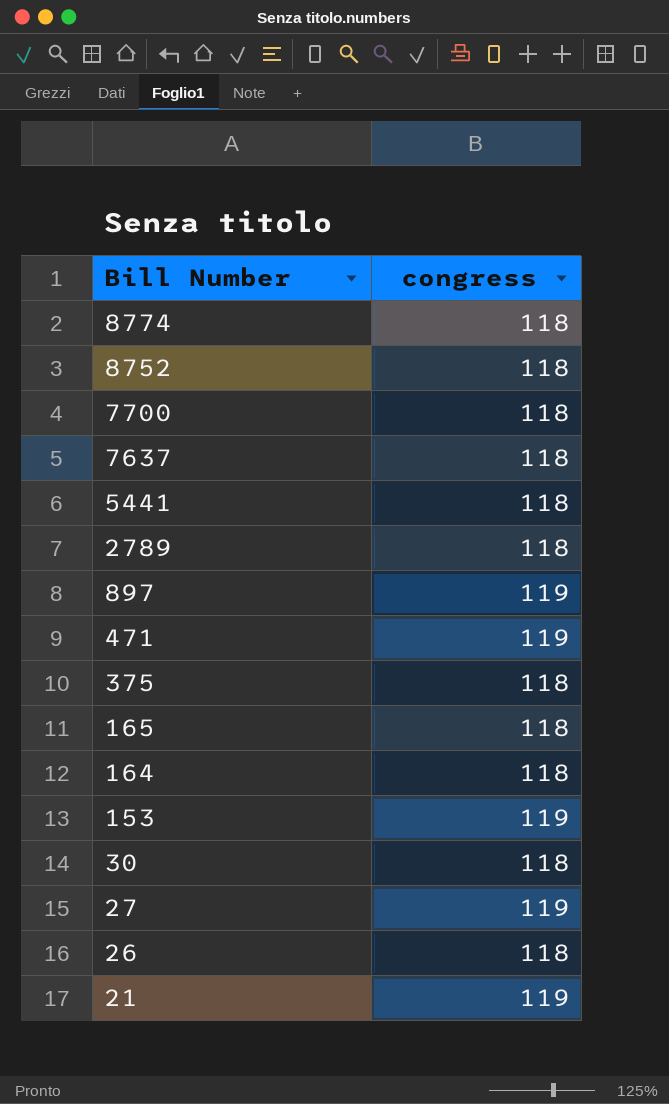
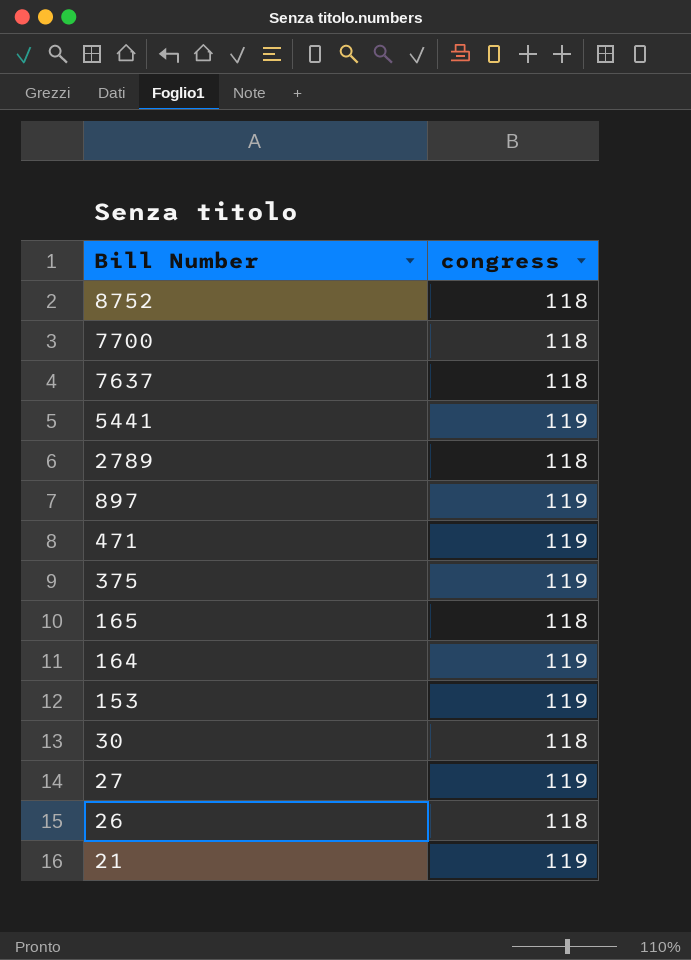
row 8774: 118 -> none
5441 | congress: 118 -> 119
375 | congress: 118 -> 119
164 | congress: 118 -> 119

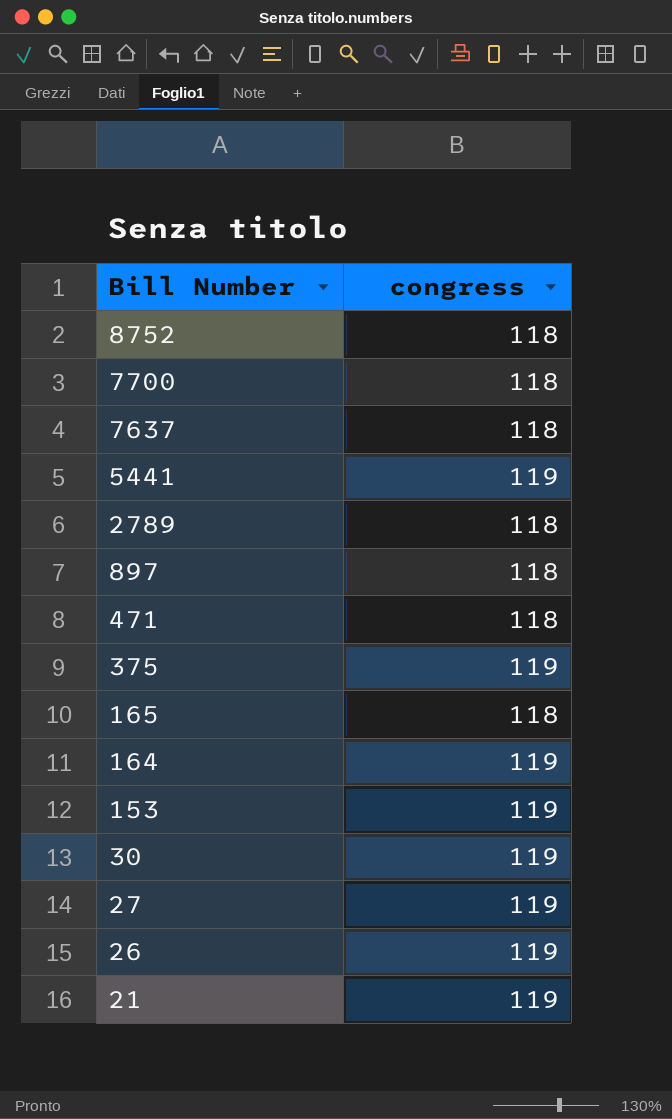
897 | congress: 119 -> 118
471 | congress: 119 -> 118
30 | congress: 118 -> 119
26 | congress: 118 -> 119

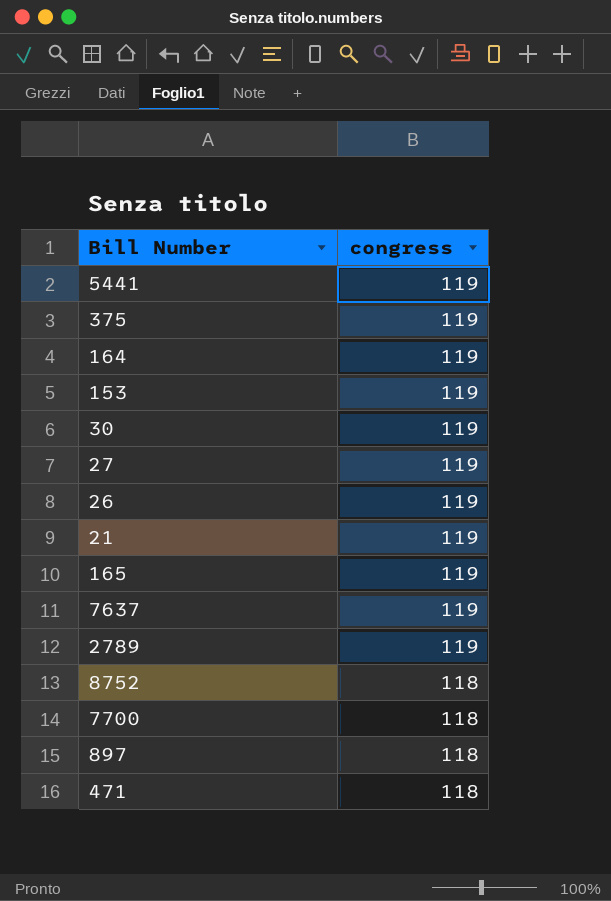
row order: Bill Number descending -> congress descending
165 | congress: 118 -> 119
7637 | congress: 118 -> 119
2789 | congress: 118 -> 119

